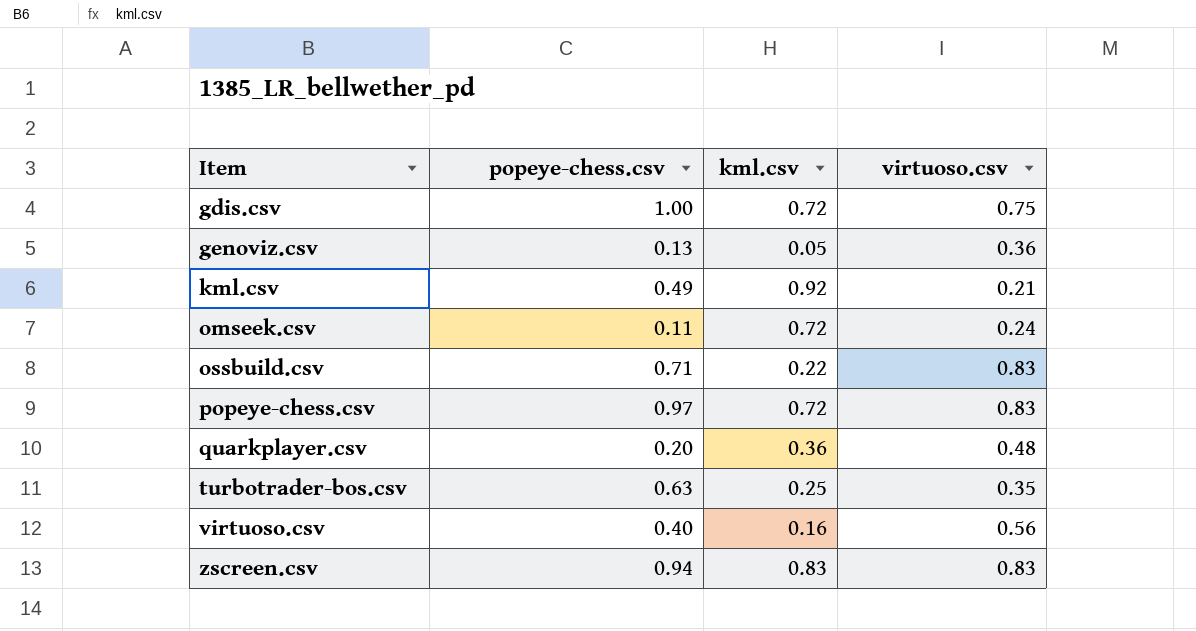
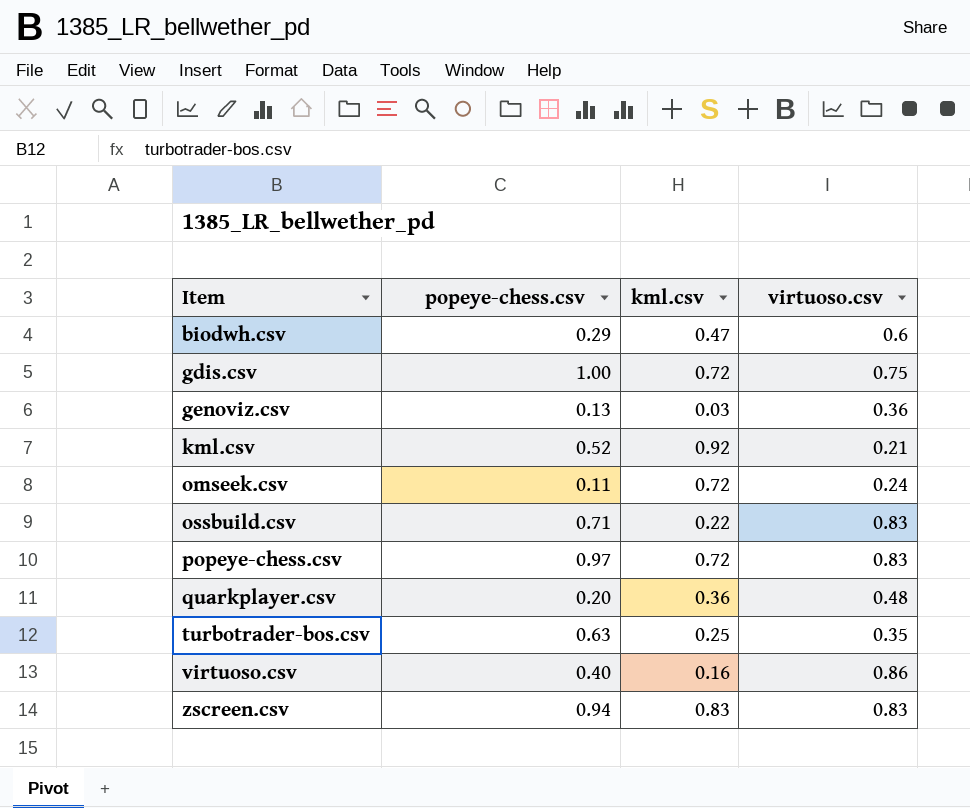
row biodwh.csv: none -> 0.29 | 0.47 | 0.6
genoviz.csv | kml.csv: 0.05 -> 0.03
kml.csv | popeye-chess.csv: 0.49 -> 0.52
virtuoso.csv | virtuoso.csv: 0.56 -> 0.86

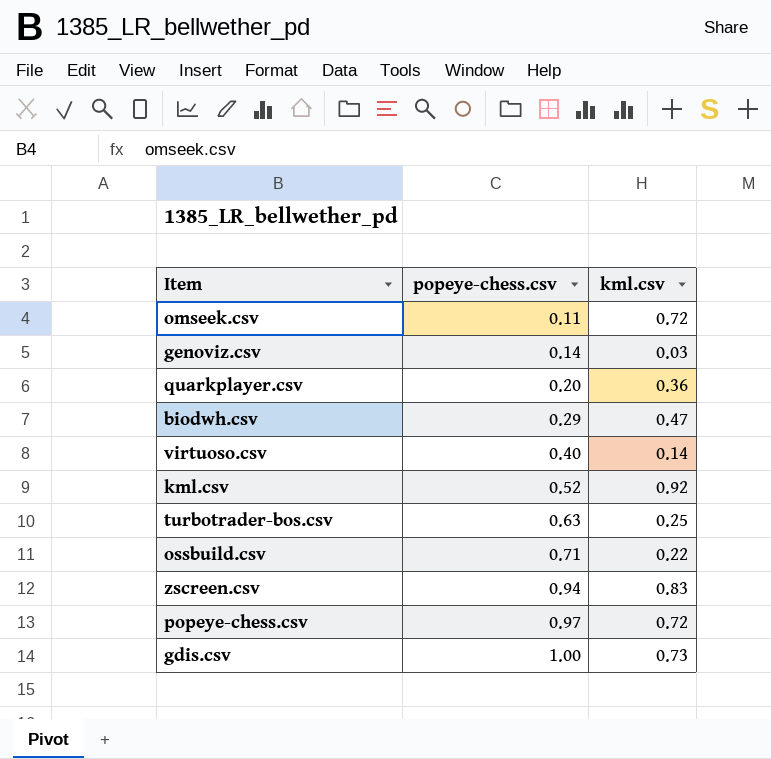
row order: Item ascending -> popeye-chess.csv ascending
column virtuoso.csv | position: 4 -> none
genoviz.csv | popeye-chess.csv: 0.13 -> 0.14
virtuoso.csv | kml.csv: 0.16 -> 0.14
gdis.csv | kml.csv: 0.72 -> 0.73

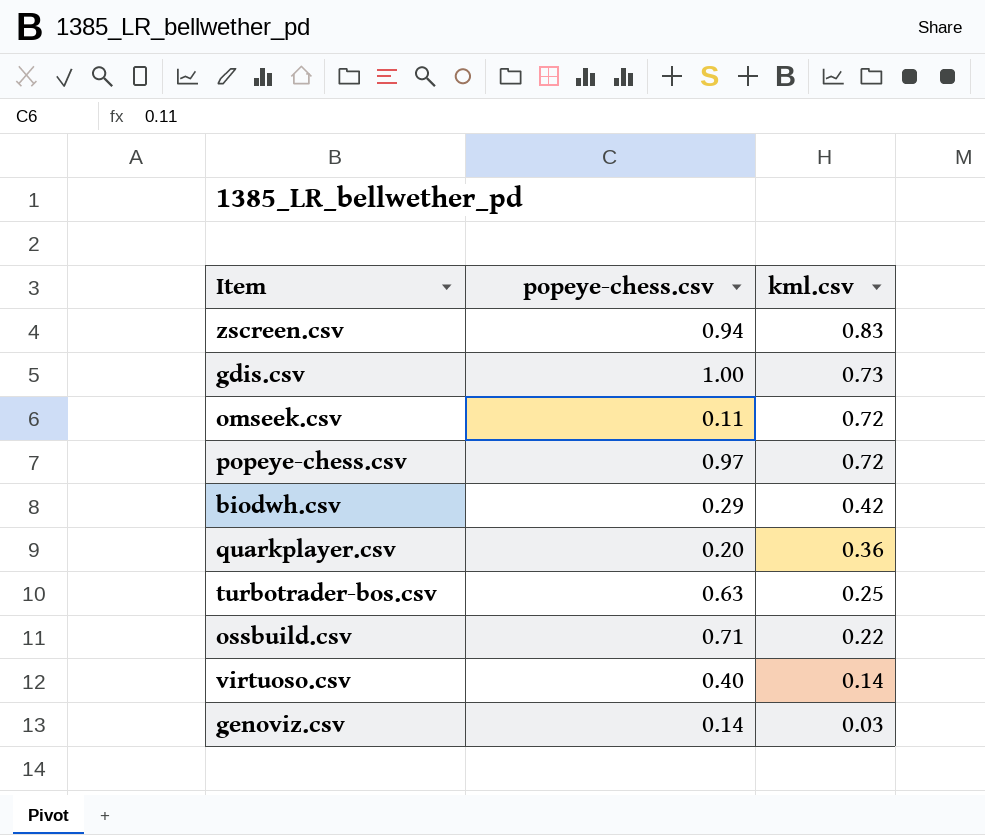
row order: popeye-chess.csv ascending -> kml.csv descending
row kml.csv: 0.52 | 0.92 -> none
biodwh.csv | kml.csv: 0.47 -> 0.42

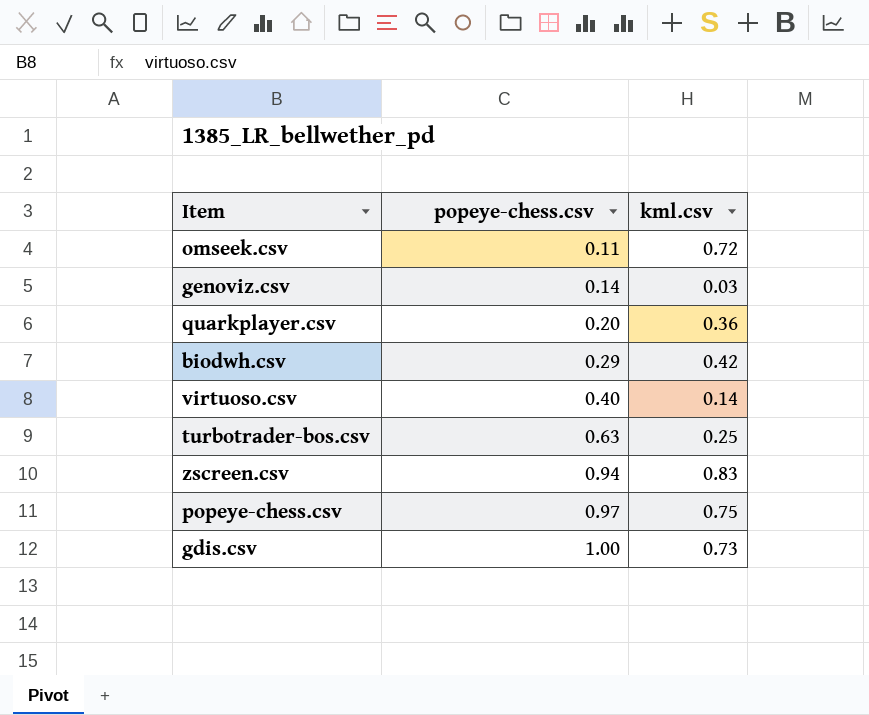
row order: kml.csv descending -> popeye-chess.csv ascending
row ossbuild.csv: 0.71 | 0.22 -> none
popeye-chess.csv | kml.csv: 0.72 -> 0.75

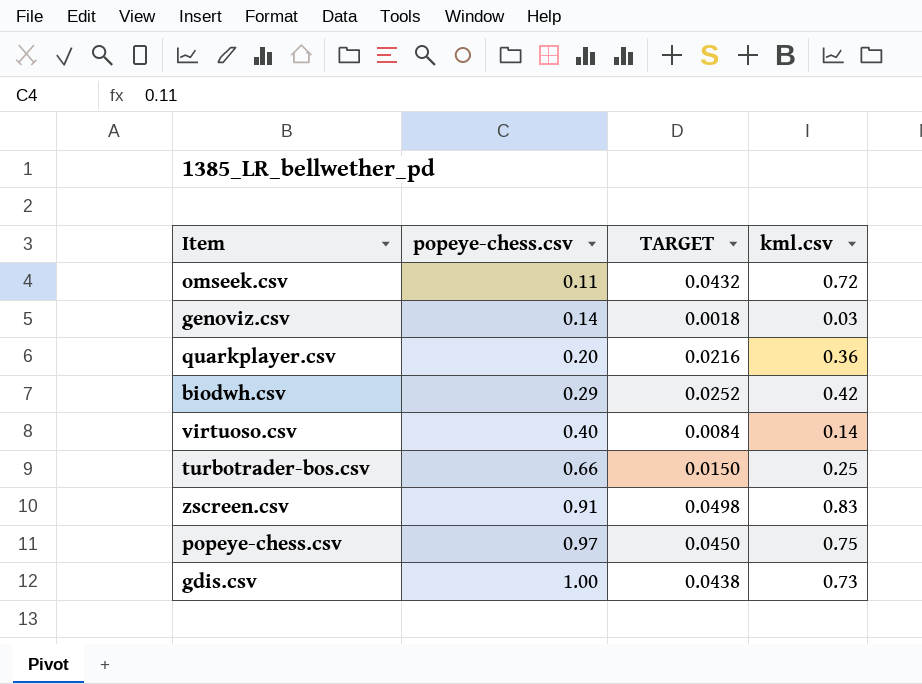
column TARGET | formula: none -> [kml.csv] * 0.06
turbotrader-bos.csv | popeye-chess.csv: 0.63 -> 0.66
zscreen.csv | popeye-chess.csv: 0.94 -> 0.91

